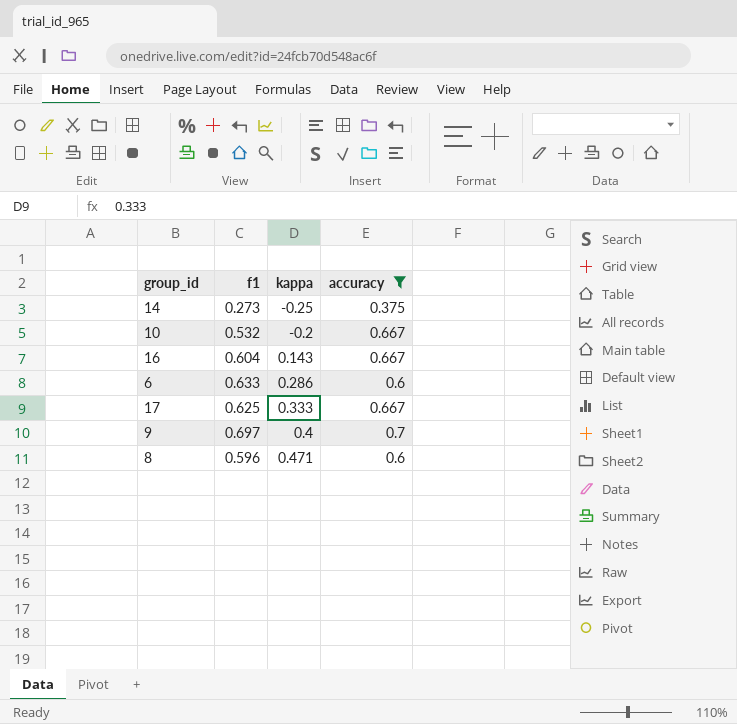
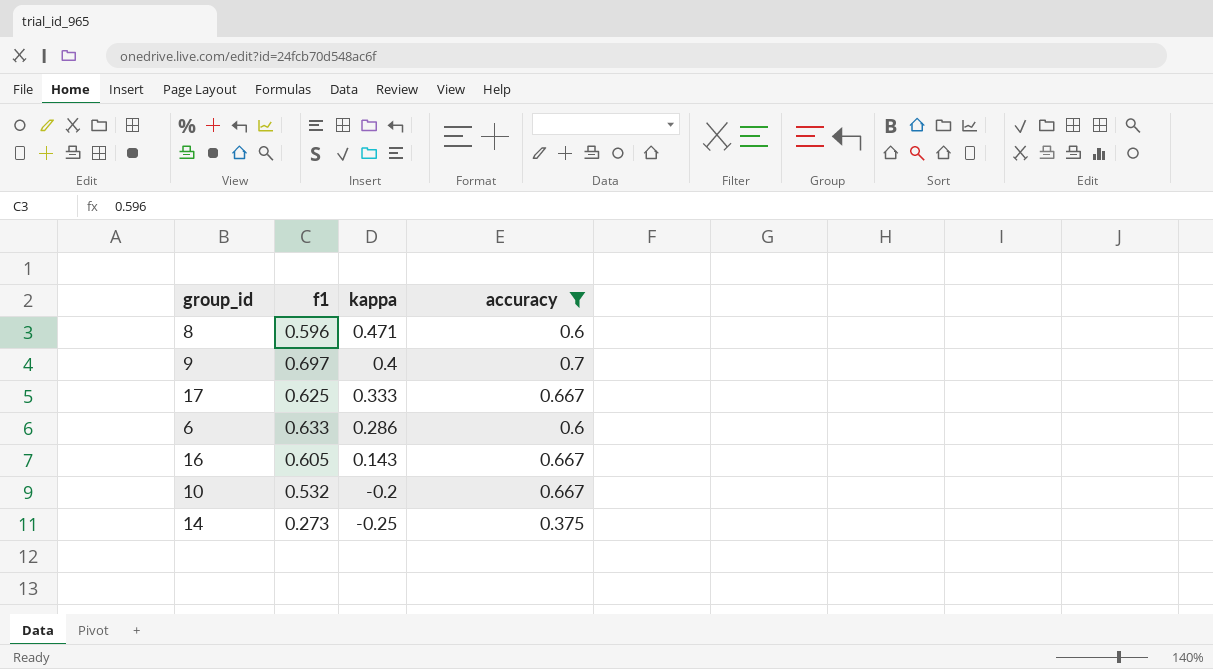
row order: kappa ascending -> kappa descending
16 | f1: 0.604 -> 0.605

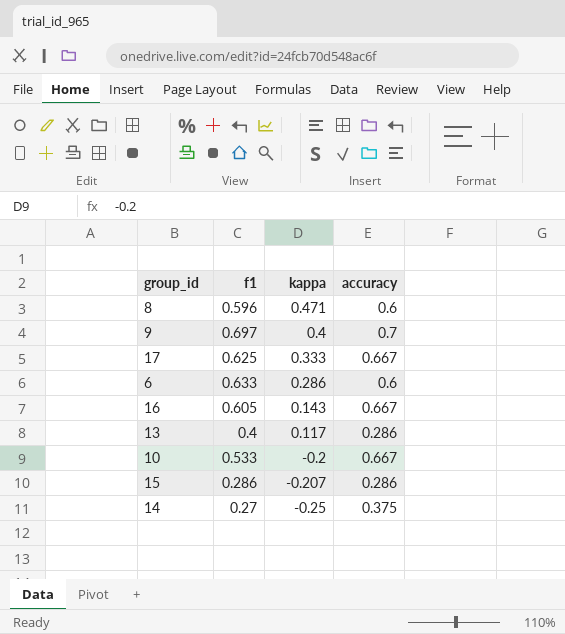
filter: accuracy != 0.286 -> none
10 | f1: 0.532 -> 0.533
14 | f1: 0.273 -> 0.27

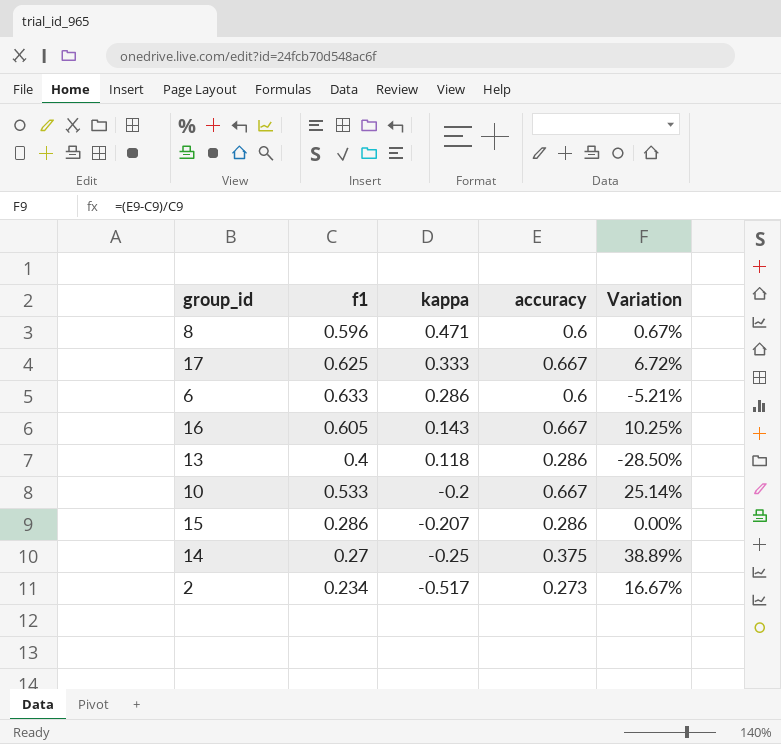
column Variation | formula: none -> ([accuracy] - [f1]) / [f1]
row 9: 0.697 | 0.4 | 0.7 -> none
13 | kappa: 0.117 -> 0.118
row 2: none -> 0.234 | -0.517 | 0.273 | 16.67%

